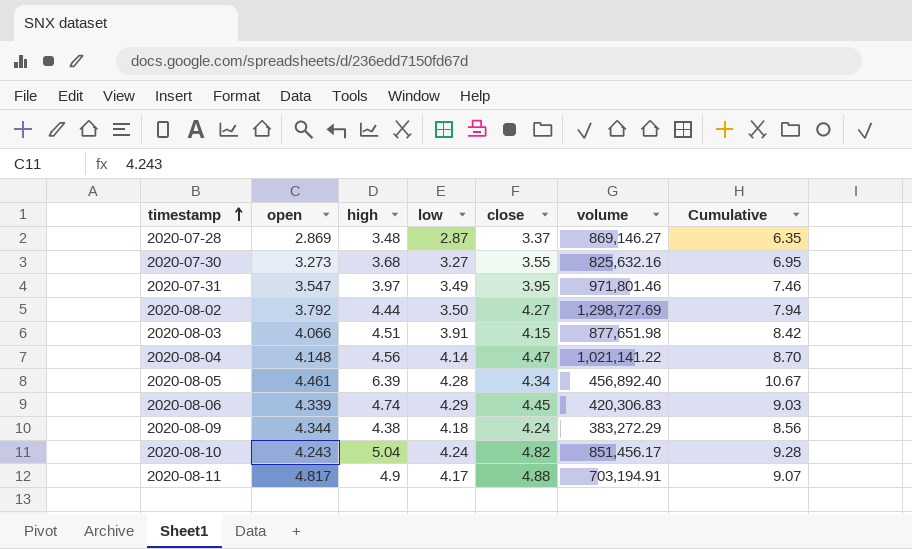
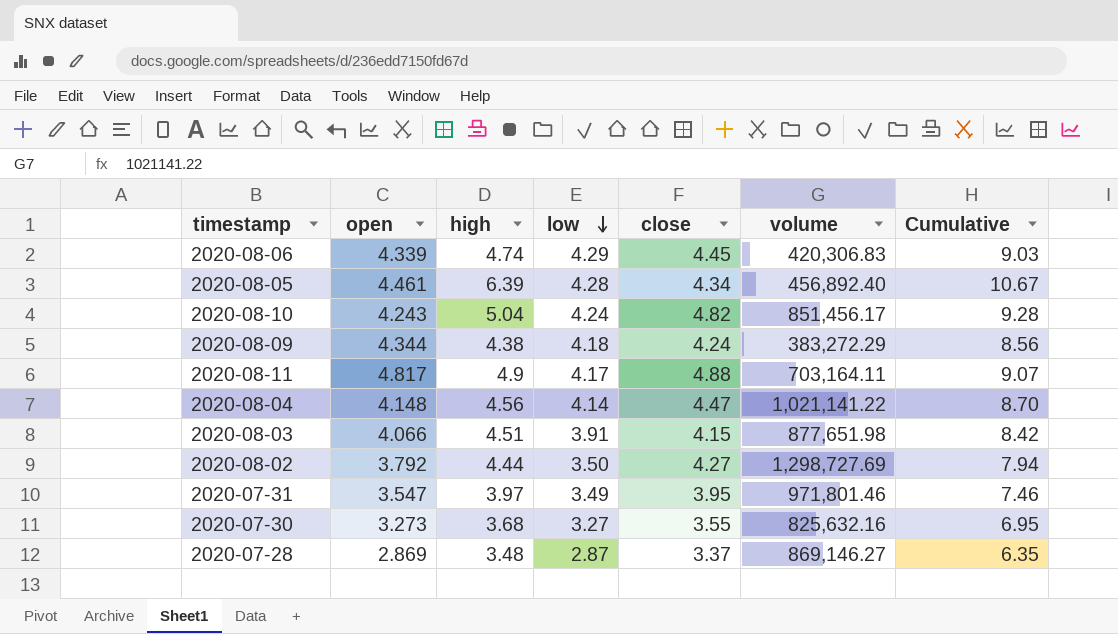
row order: timestamp ascending -> low descending
2020-08-11 | volume: 703,194.91 -> 703,164.11

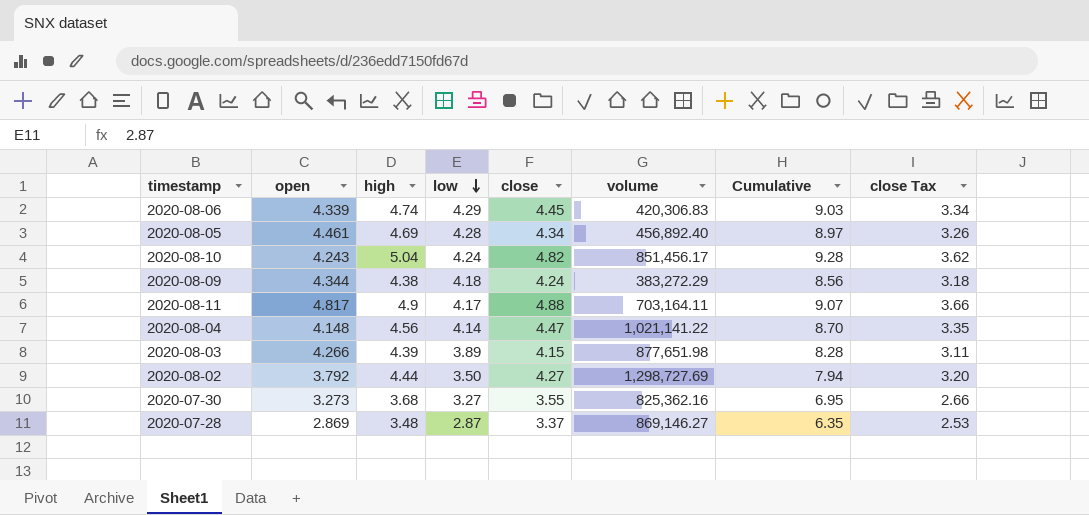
column close Tax | formula: none -> [close] * 0.75
row 2020-07-31: 3.547 | 3.97 | 3.49 | 3.95 | 971,801.46 | 7.46 -> none
2020-08-05 | high: 6.39 -> 4.69
2020-08-05 | Cumulative: 10.67 -> 8.97
2020-08-03 | open: 4.066 -> 4.266
2020-08-03 | high: 4.51 -> 4.39
2020-08-03 | low: 3.91 -> 3.89
2020-08-03 | Cumulative: 8.42 -> 8.28
2020-07-30 | volume: 825,632.16 -> 825,362.16

